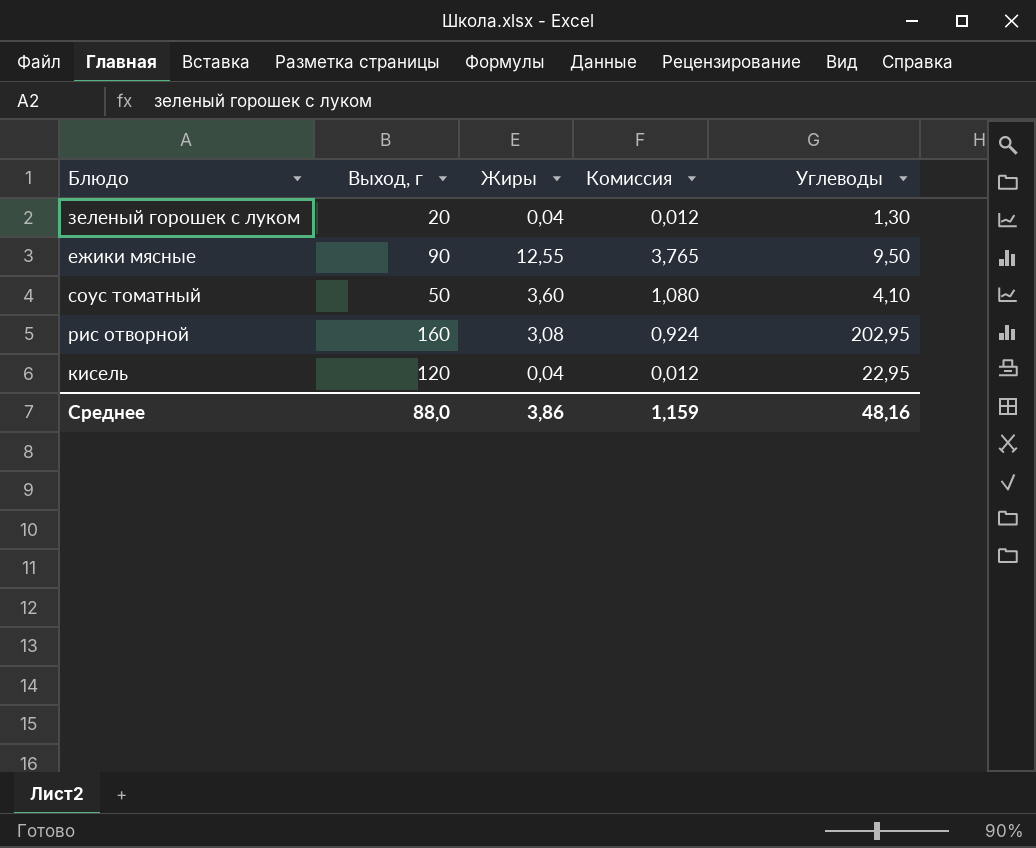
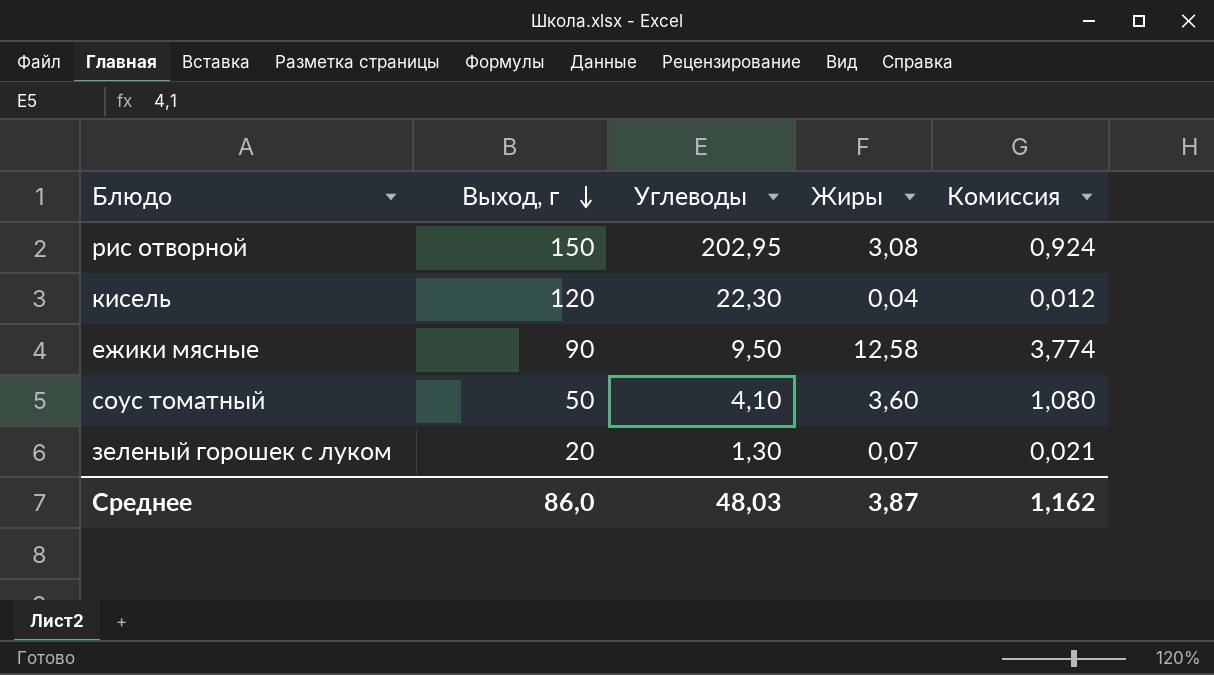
row order: none -> Выход, г descending
column Углеводы | position: 5 -> 3
рис отворной | Выход, г: 160 -> 150
кисель | Углеводы: 22,95 -> 22,30
ежики мясные | Жиры: 12,55 -> 12,58
ежики мясные | Комиссия: 3,765 -> 3,774
зеленый горошек с луком | Жиры: 0,04 -> 0,07
зеленый горошек с луком | Комиссия: 0,012 -> 0,021
Среднее | Выход, г: 88,0 -> 86,0
Среднее | Углеводы: 48,16 -> 48,03
Среднее | Жиры: 3,86 -> 3,87
Среднее | Комиссия: 1,159 -> 1,162

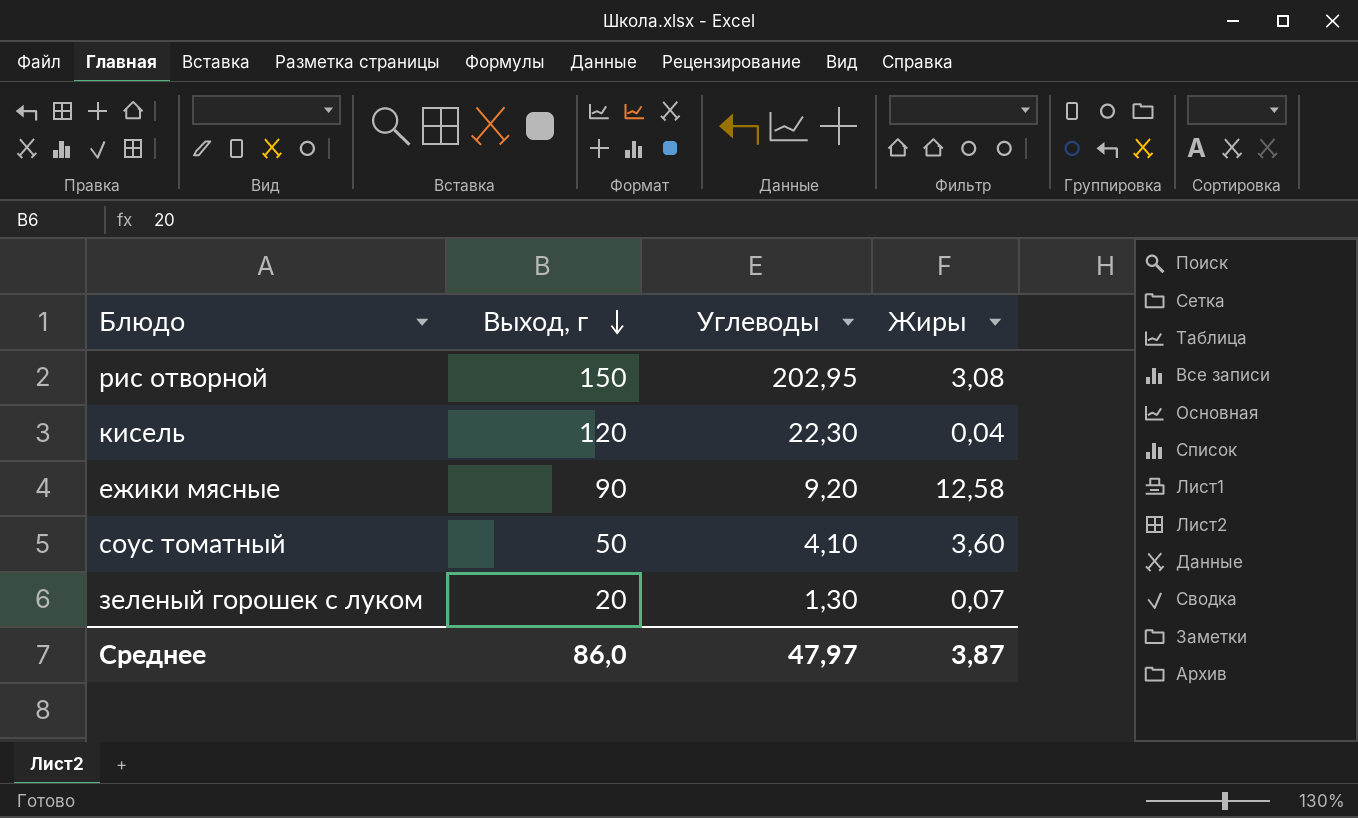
column Комиссия | formula: [Жиры] * 0,3 -> none
ежики мясные | Углеводы: 9,50 -> 9,20
Среднее | Углеводы: 48,03 -> 47,97

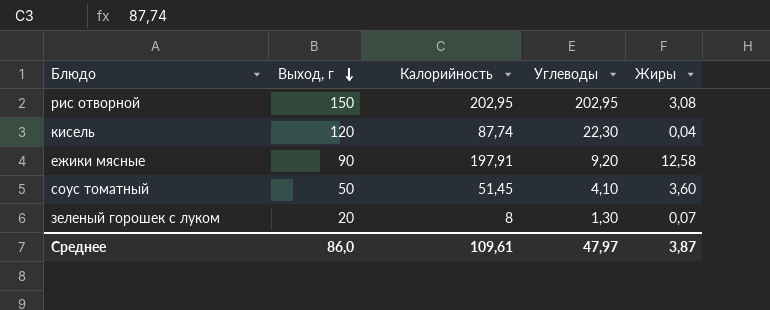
column Калорийность | position: none -> 3

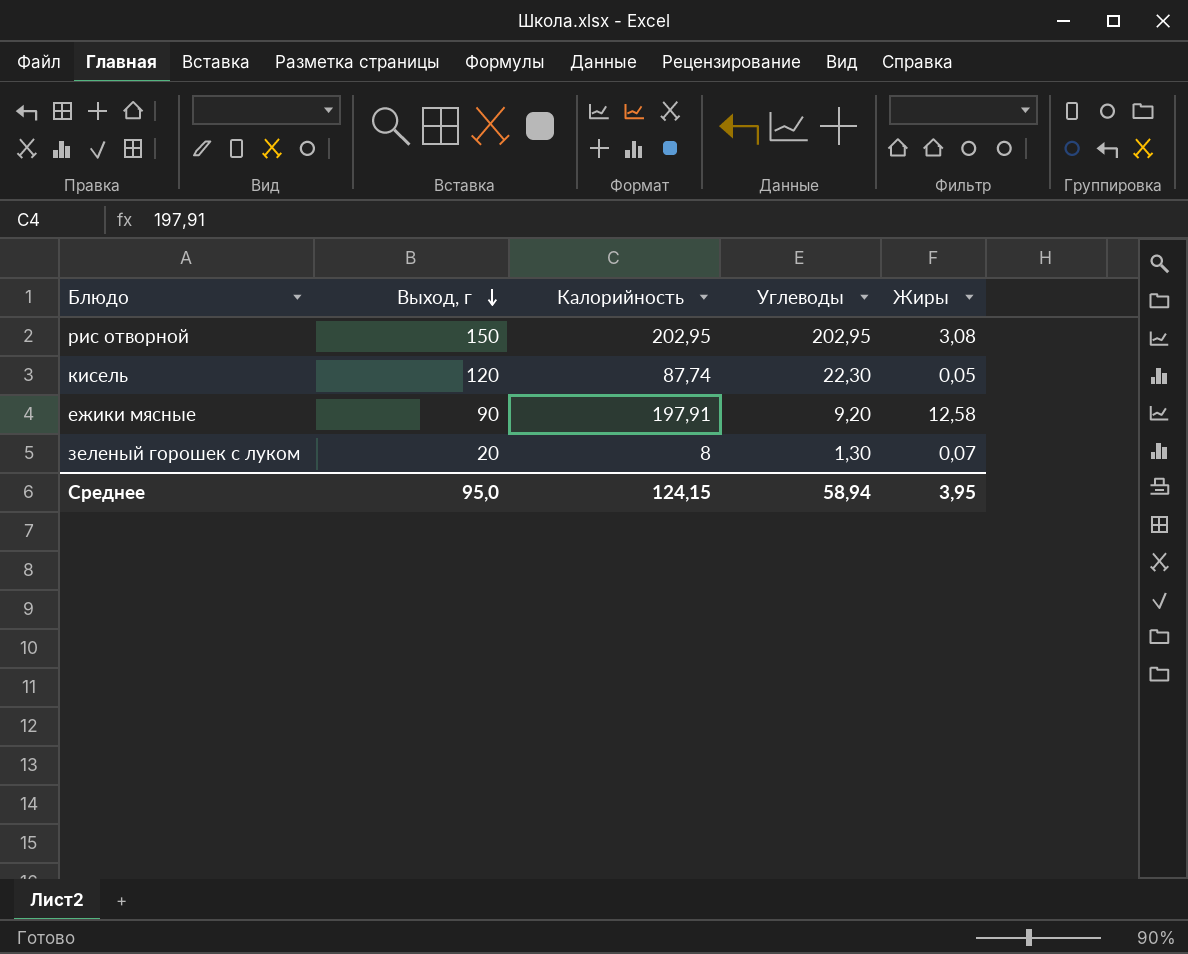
row соус томатный: 50 | 51,45 | 4,10 | 3,60 -> none
кисель | Жиры: 0,04 -> 0,05
Среднее | Выход, г: 86,0 -> 95,0
Среднее | Калорийность: 109,61 -> 124,15
Среднее | Углеводы: 47,97 -> 58,94
Среднее | Жиры: 3,87 -> 3,95

